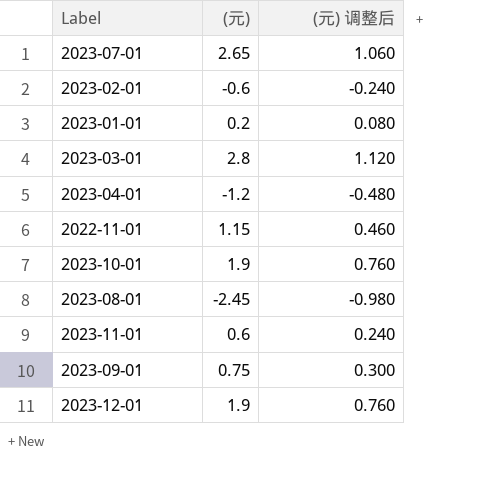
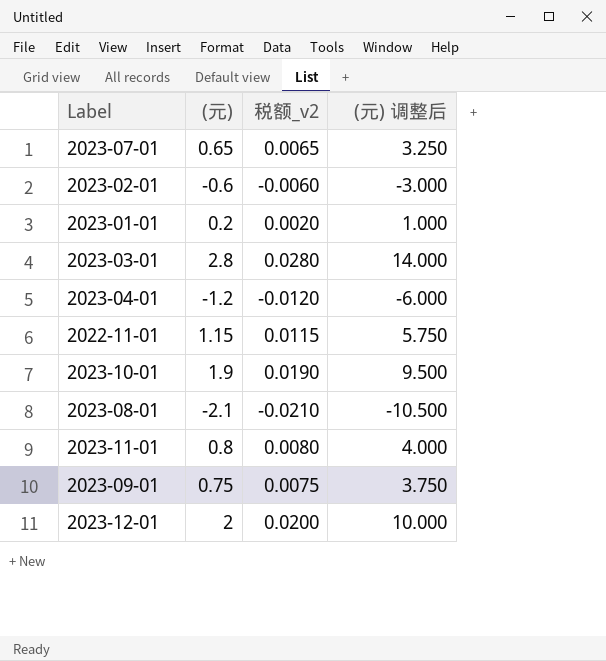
column 税额_v2 | formula: none -> [(元)] * 0.01
column (元) 调整后 | formula: [(元)] * 0.4 -> [(元)] * 5
2023-07-01 | (元): 2.65 -> 0.65
2023-08-01 | (元): -2.45 -> -2.1
2023-11-01 | (元): 0.6 -> 0.8
2023-12-01 | (元): 1.9 -> 2

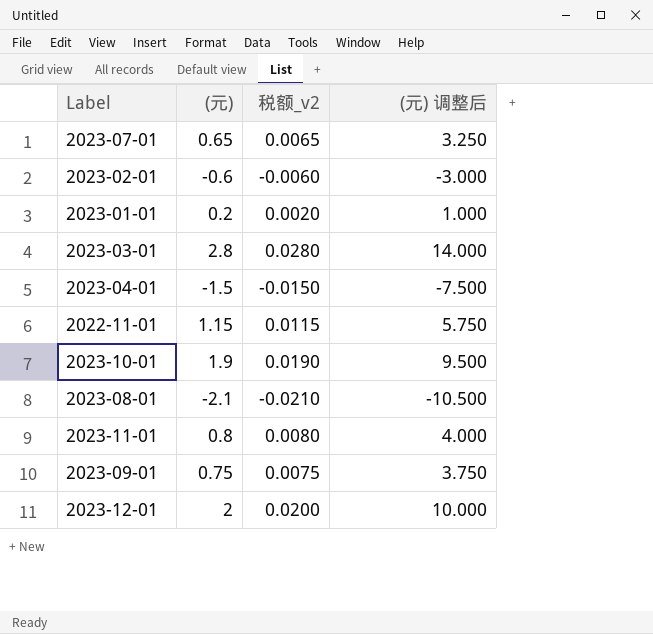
2023-04-01 | (元): -1.2 -> -1.5
2023-04-01 | 税额_v2: -0.0120 -> -0.0150
2023-04-01 | (元) 调整后: -6.000 -> -7.500

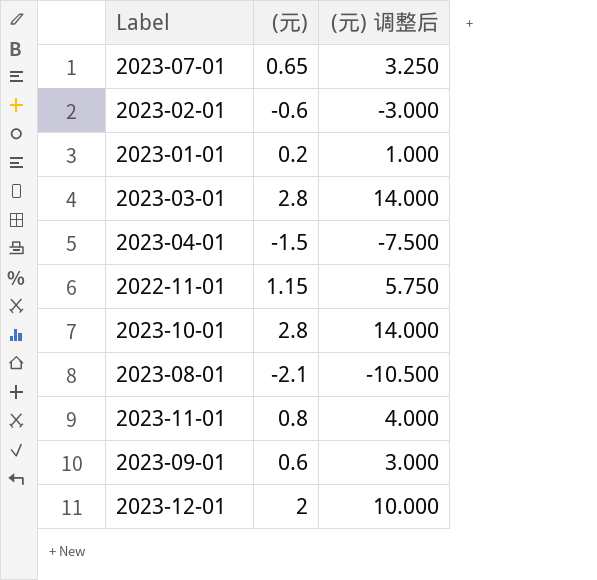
column 税额_v2 | formula: [(元)] * 0.01 -> none
2023-10-01 | (元): 1.9 -> 2.8
2023-10-01 | (元) 调整后: 9.500 -> 14.000
2023-09-01 | (元): 0.75 -> 0.6
2023-09-01 | (元) 调整后: 3.750 -> 3.000

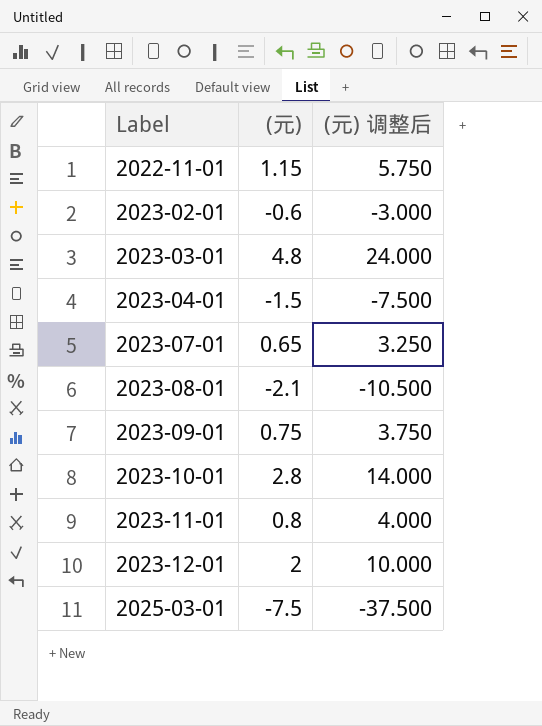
row order: none -> Label ascending
row 2023-01-01: 0.2 | 1.000 -> none
2023-03-01 | (元): 2.8 -> 4.8
2023-03-01 | (元) 调整后: 14.000 -> 24.000
2023-09-01 | (元): 0.6 -> 0.75
2023-09-01 | (元) 调整后: 3.000 -> 3.750
row 2025-03-01: none -> -7.5 | -37.500

